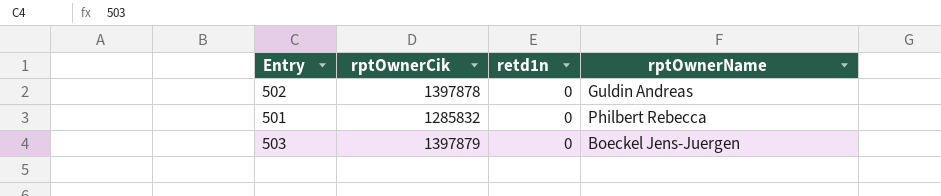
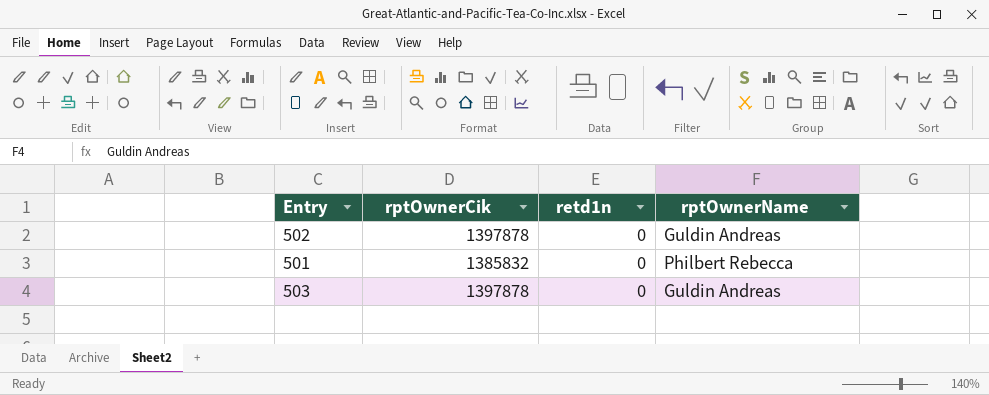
501 | rptOwnerCik: 1285832 -> 1385832
503 | rptOwnerCik: 1397879 -> 1397878
503 | rptOwnerName: Boeckel Jens-Juergen -> Guldin Andreas

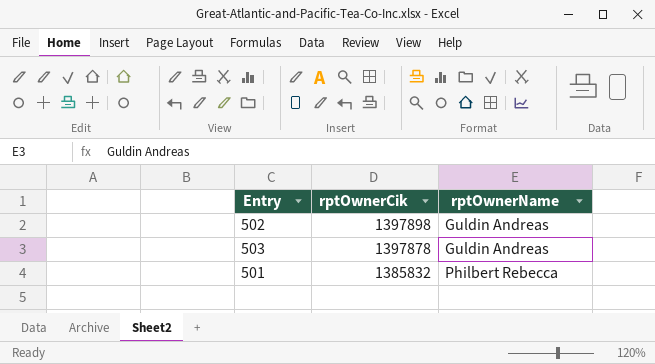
row order: none -> rptOwnerCik descending
column retd1n | position: 3 -> none
502 | rptOwnerCik: 1397878 -> 1397898

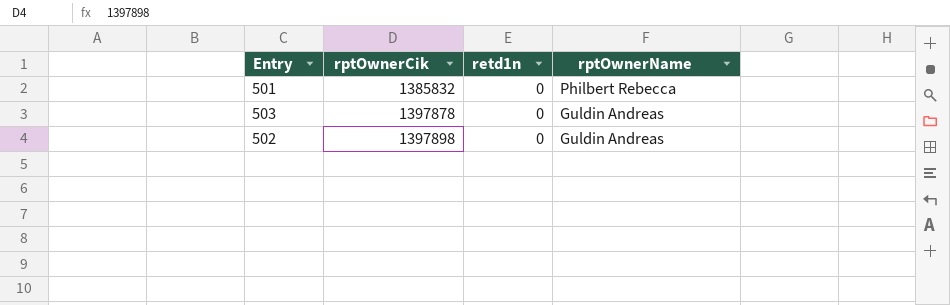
row order: rptOwnerCik descending -> rptOwnerCik ascending
column retd1n | position: none -> 3

